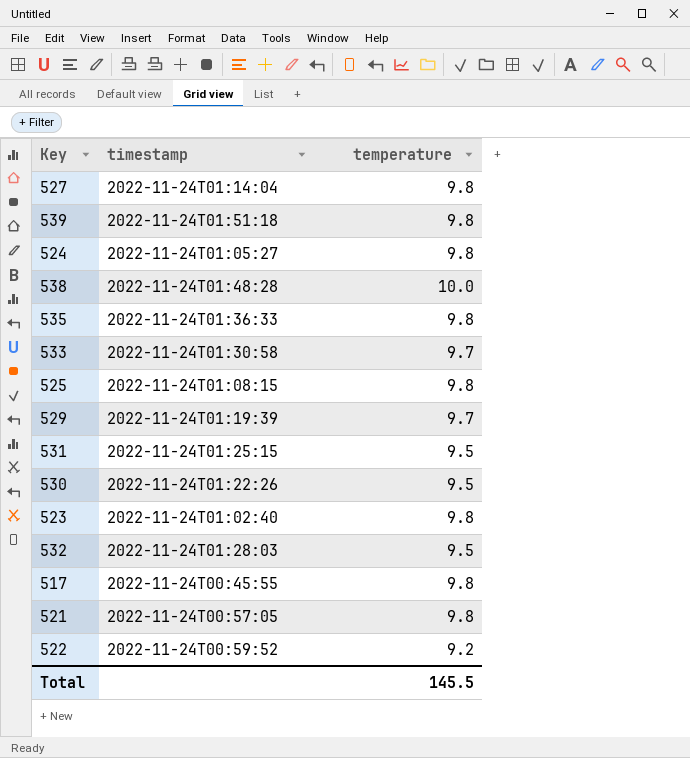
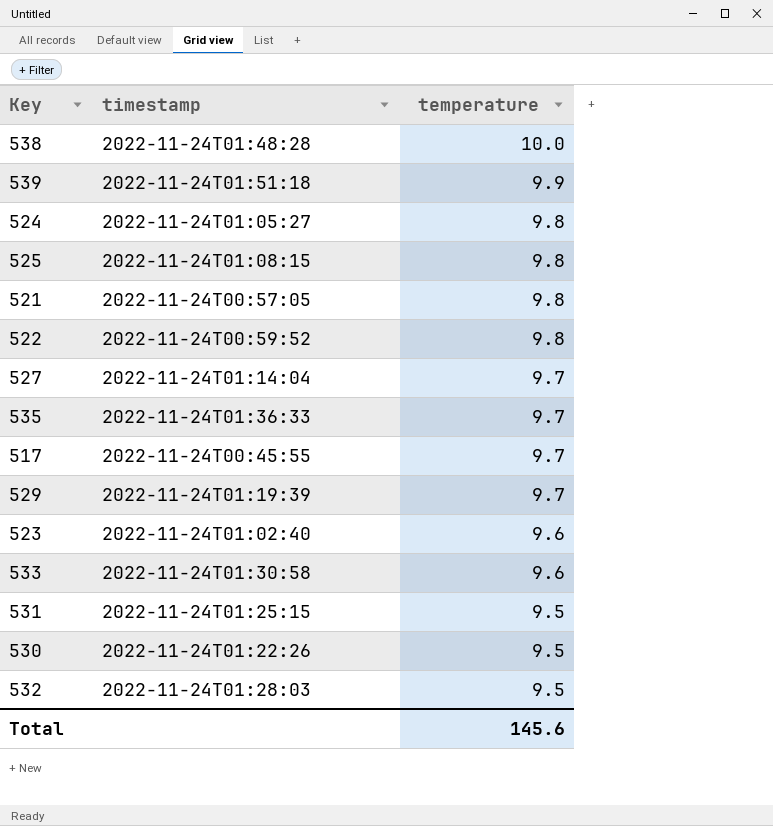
row order: none -> temperature descending
539 | temperature: 9.8 -> 9.9
522 | temperature: 9.2 -> 9.8
527 | temperature: 9.8 -> 9.7
535 | temperature: 9.8 -> 9.7
517 | temperature: 9.8 -> 9.7
523 | temperature: 9.8 -> 9.6
533 | temperature: 9.7 -> 9.6
Total | temperature: 145.5 -> 145.6

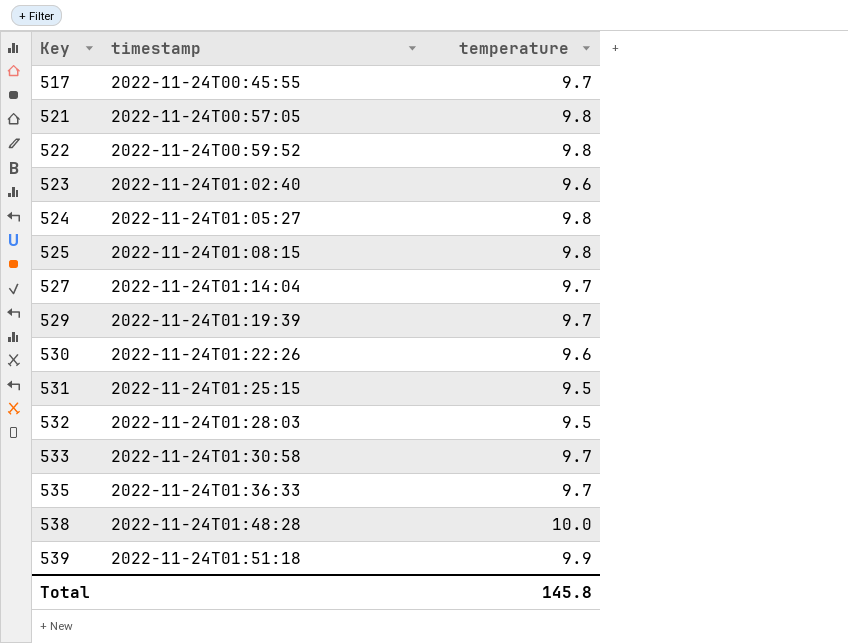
row order: temperature descending -> Key ascending
530 | temperature: 9.5 -> 9.6
533 | temperature: 9.6 -> 9.7
Total | temperature: 145.6 -> 145.8

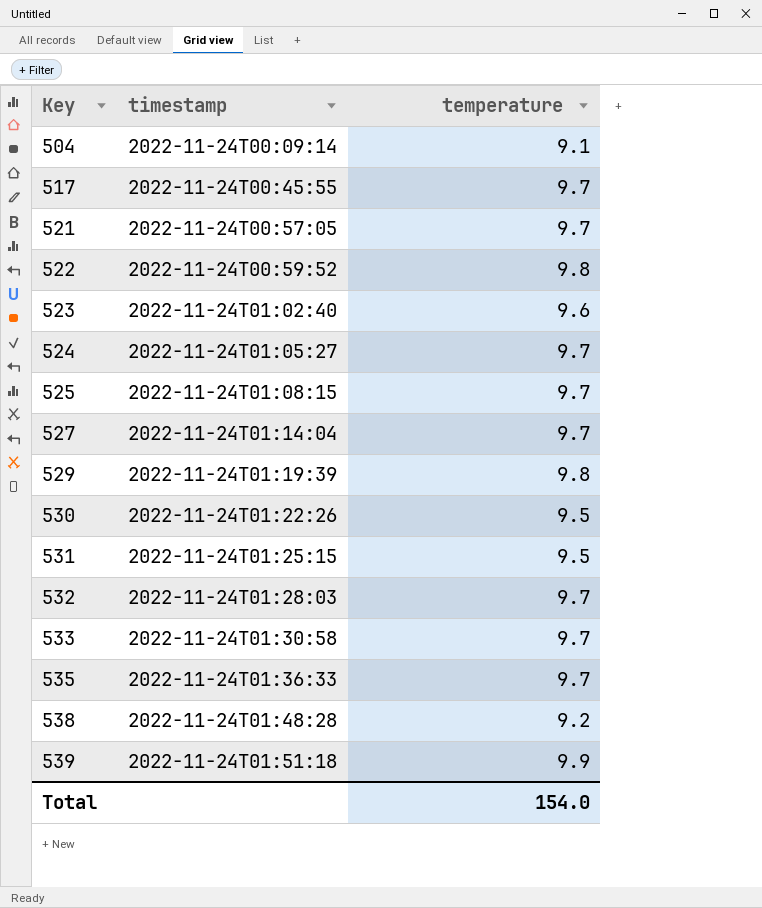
row 504: none -> 2022-11-24T00:09:14 | 9.1
521 | temperature: 9.8 -> 9.7
524 | temperature: 9.8 -> 9.7
525 | temperature: 9.8 -> 9.7
529 | temperature: 9.7 -> 9.8
530 | temperature: 9.6 -> 9.5
532 | temperature: 9.5 -> 9.7
538 | temperature: 10.0 -> 9.2
Total | temperature: 145.8 -> 154.0

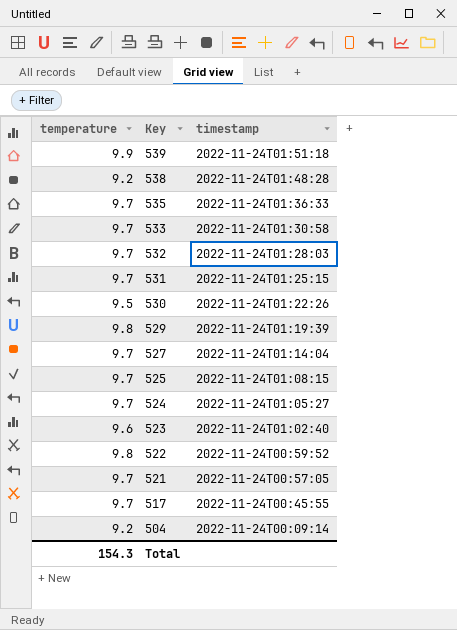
row order: Key ascending -> Key descending
column temperature | position: 3 -> 1
531 | temperature: 9.5 -> 9.7
504 | temperature: 9.1 -> 9.2
Total | temperature: 154.0 -> 154.3

